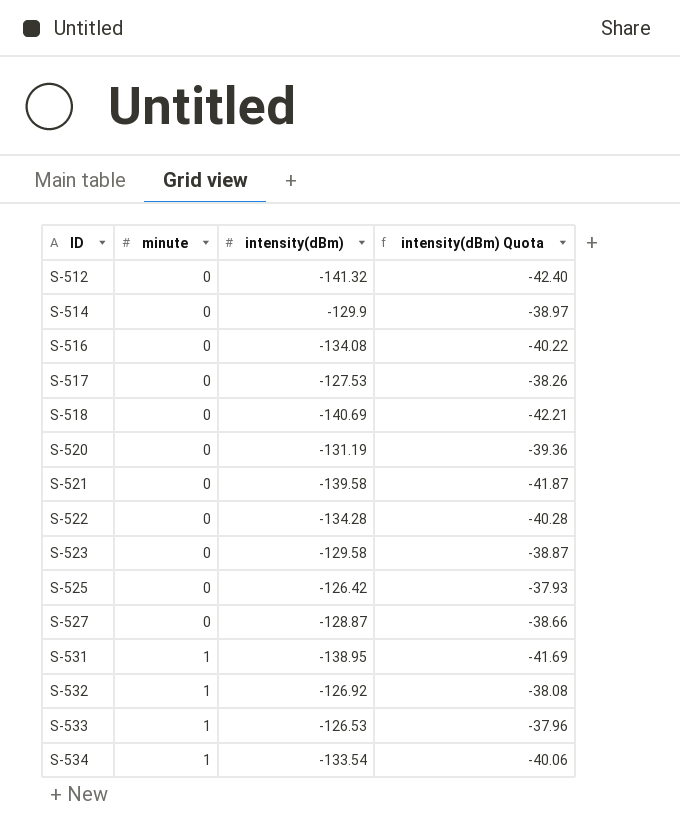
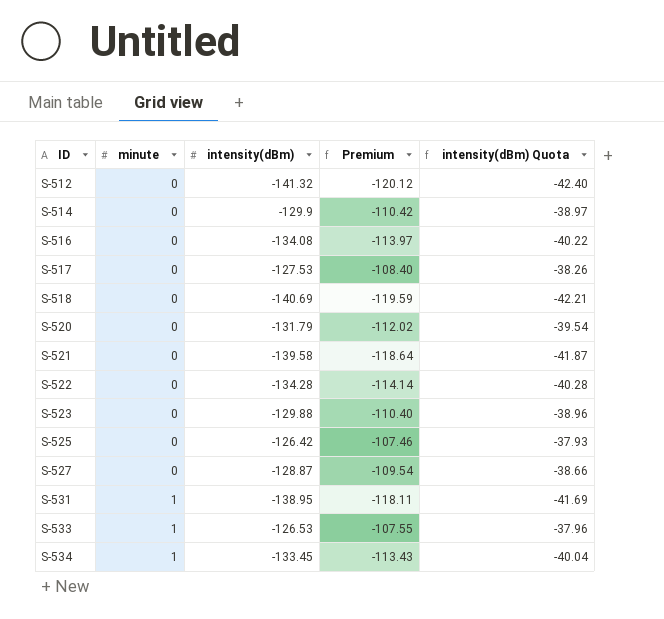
column Premium | formula: none -> [intensity(dBm)] * 0.85
row S-532: 1 | -126.92 | -38.08 -> none
S-520 | intensity(dBm): -131.19 -> -131.79
S-520 | intensity(dBm) Quota: -39.36 -> -39.54
S-523 | intensity(dBm): -129.58 -> -129.88
S-523 | intensity(dBm) Quota: -38.87 -> -38.96
S-534 | intensity(dBm): -133.54 -> -133.45
S-534 | intensity(dBm) Quota: -40.06 -> -40.04

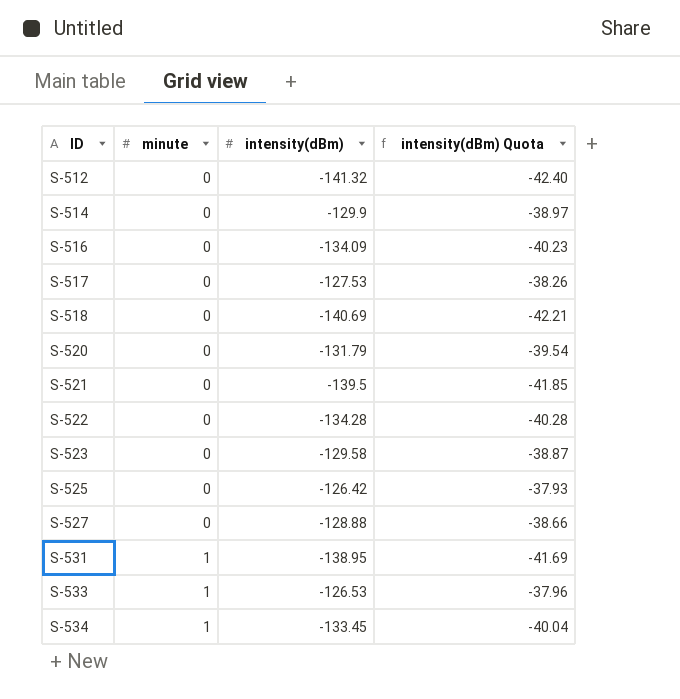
column Premium | formula: [intensity(dBm)] * 0.85 -> none
S-516 | intensity(dBm): -134.08 -> -134.09
S-516 | intensity(dBm) Quota: -40.22 -> -40.23
S-521 | intensity(dBm): -139.58 -> -139.5
S-521 | intensity(dBm) Quota: -41.87 -> -41.85
S-523 | intensity(dBm): -129.88 -> -129.58
S-523 | intensity(dBm) Quota: -38.96 -> -38.87
S-527 | intensity(dBm): -128.87 -> -128.88

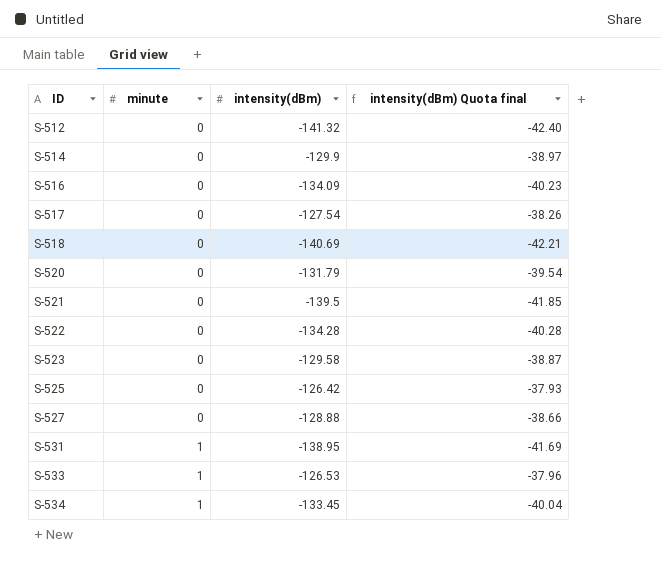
column name: intensity(dBm) Quota -> intensity(dBm) Quota final
S-517 | intensity(dBm): -127.53 -> -127.54

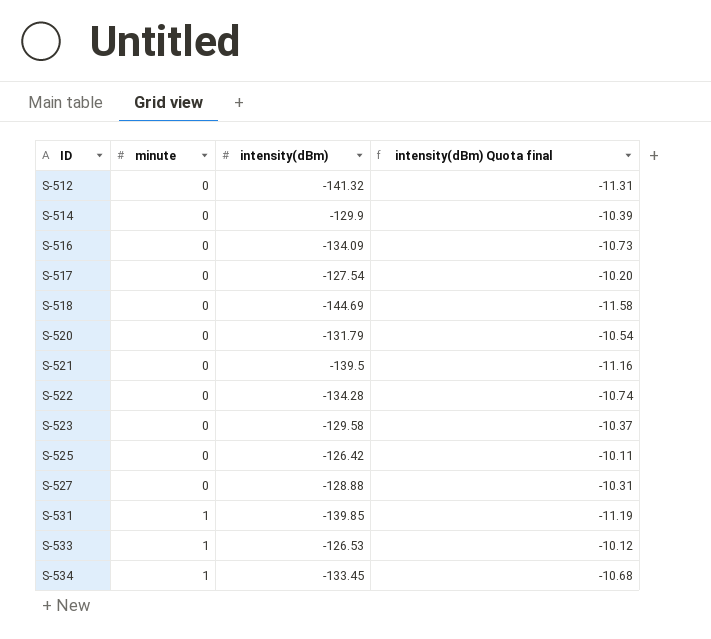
column intensity(dBm) Quota final | formula: [intensity(dBm)] * 0.3 -> [intensity(dBm)] * 0.08
S-518 | intensity(dBm): -140.69 -> -144.69
S-531 | intensity(dBm): -138.95 -> -139.85

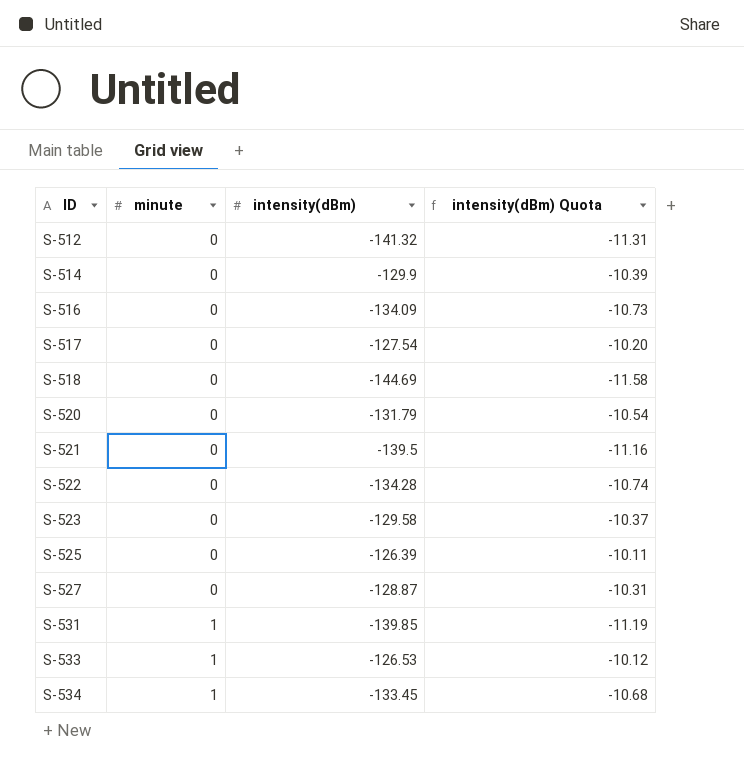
column name: intensity(dBm) Quota final -> intensity(dBm) Quota
S-525 | intensity(dBm): -126.42 -> -126.39
S-527 | intensity(dBm): -128.88 -> -128.87

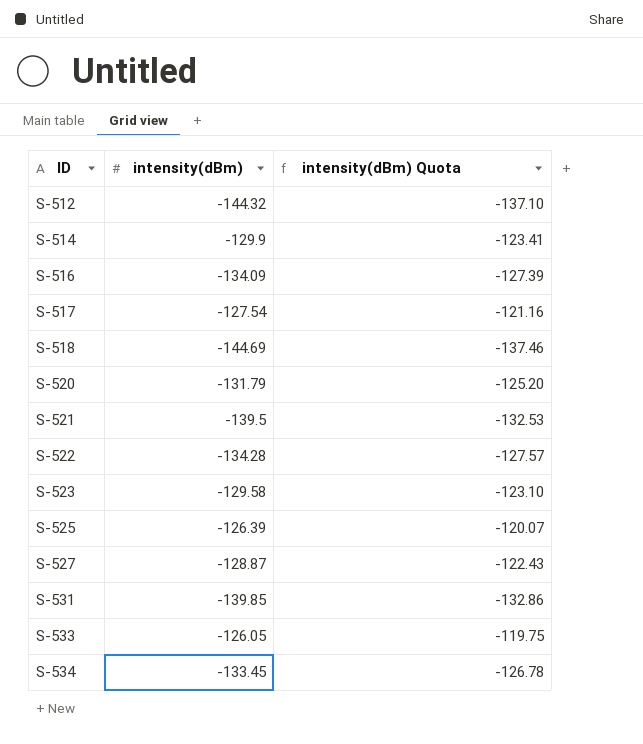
column minute | position: 2 -> none
column intensity(dBm) Quota | formula: [intensity(dBm)] * 0.08 -> [intensity(dBm)] * 0.95
S-512 | intensity(dBm): -141.32 -> -144.32
S-533 | intensity(dBm): -126.53 -> -126.05

